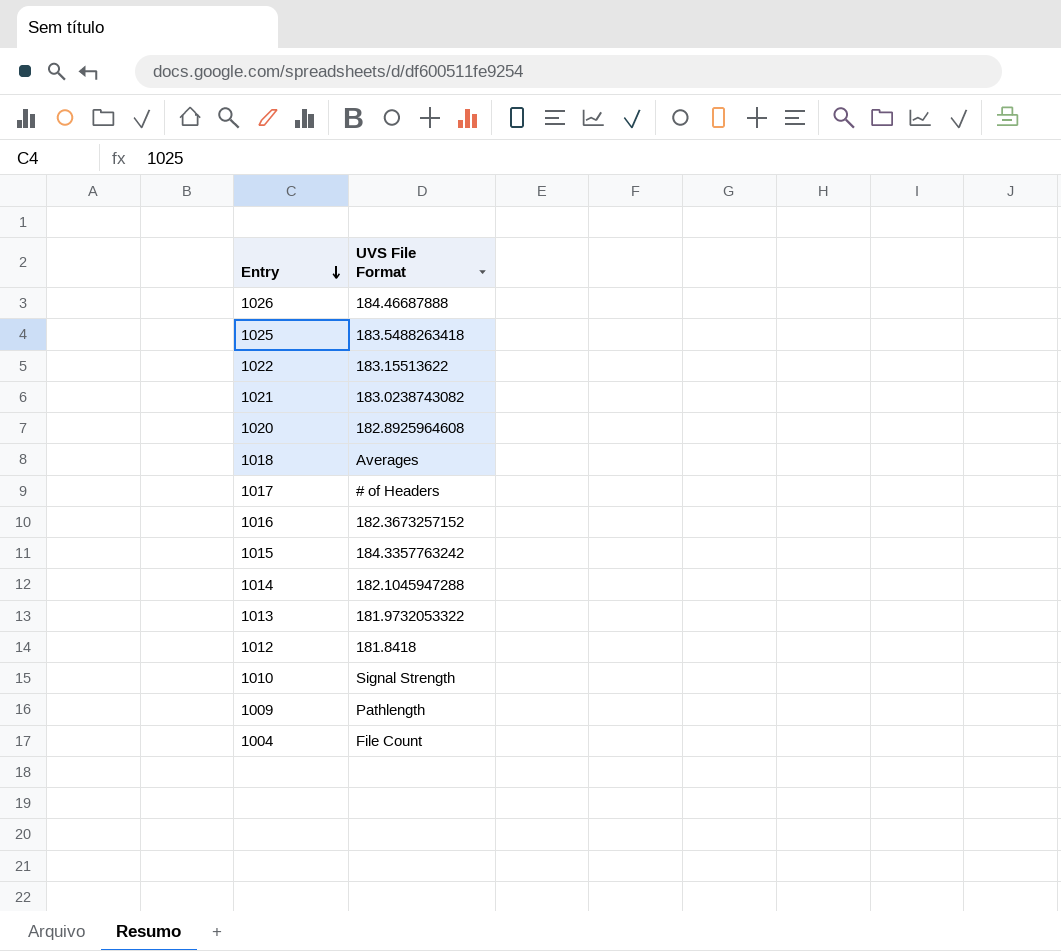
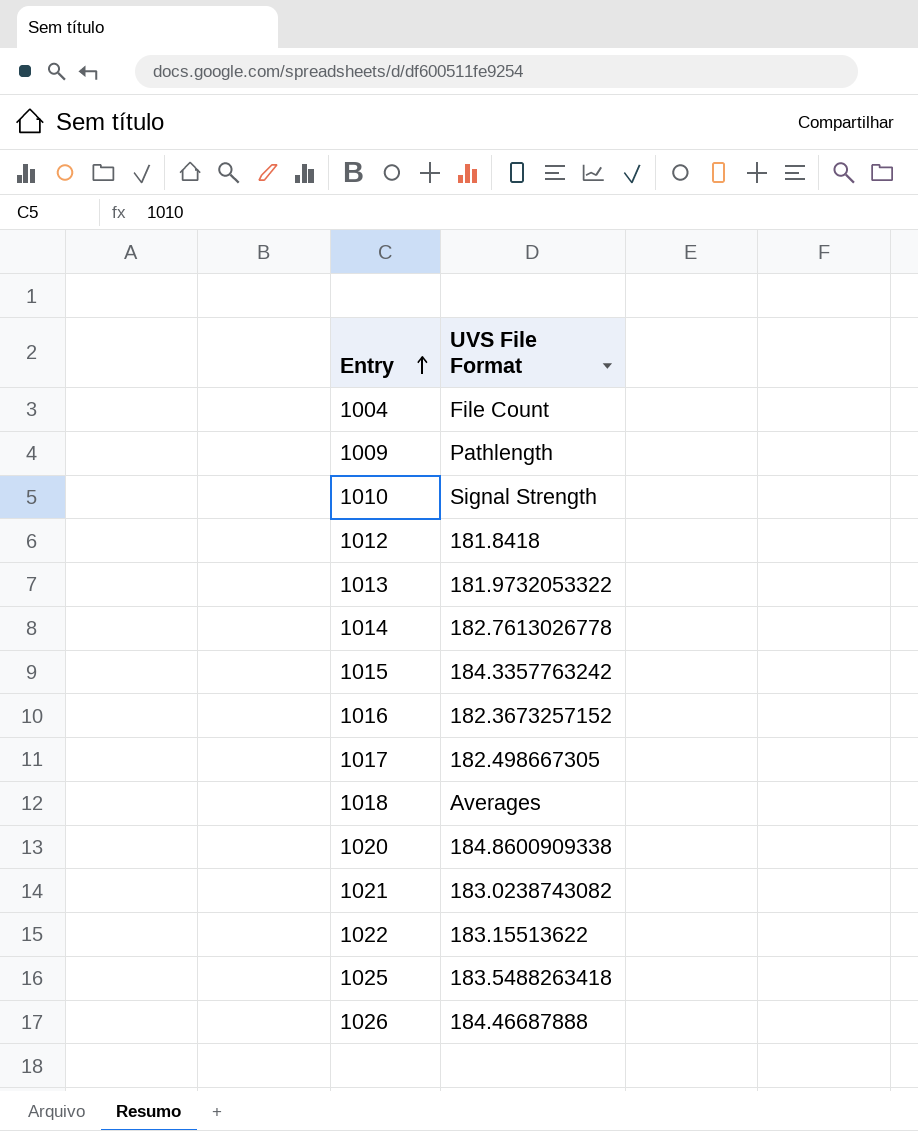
row order: Entry descending -> Entry ascending
1014 | UVS File Format: 182.1045947288 -> 182.7613026778
1017 | UVS File Format: # of Headers -> 182.498667305
1020 | UVS File Format: 182.8925964608 -> 184.8600909338

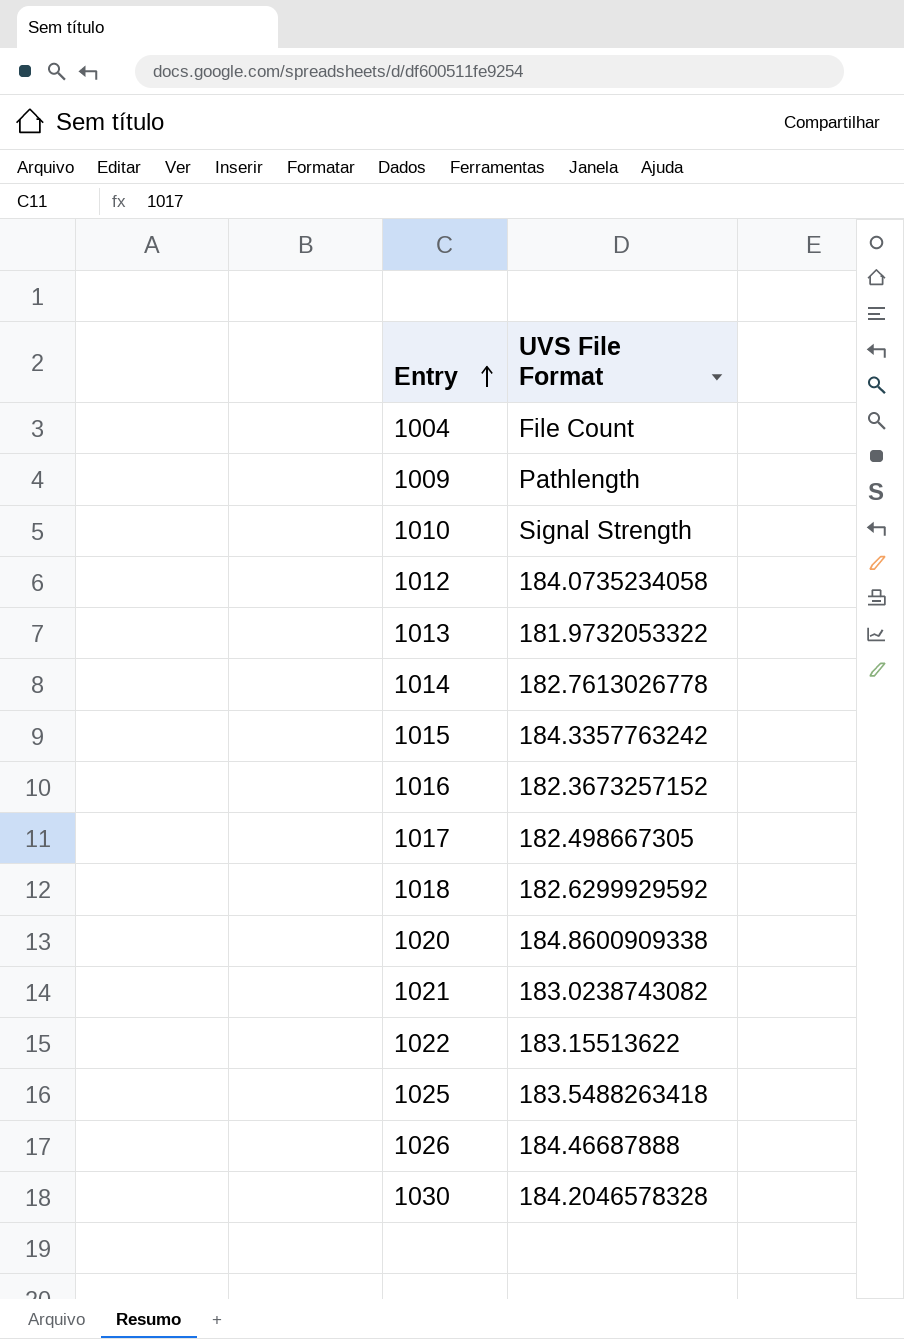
1012 | UVS File Format: 181.8418 -> 184.0735234058
1018 | UVS File Format: Averages -> 182.6299929592
row 1030: none -> 184.2046578328

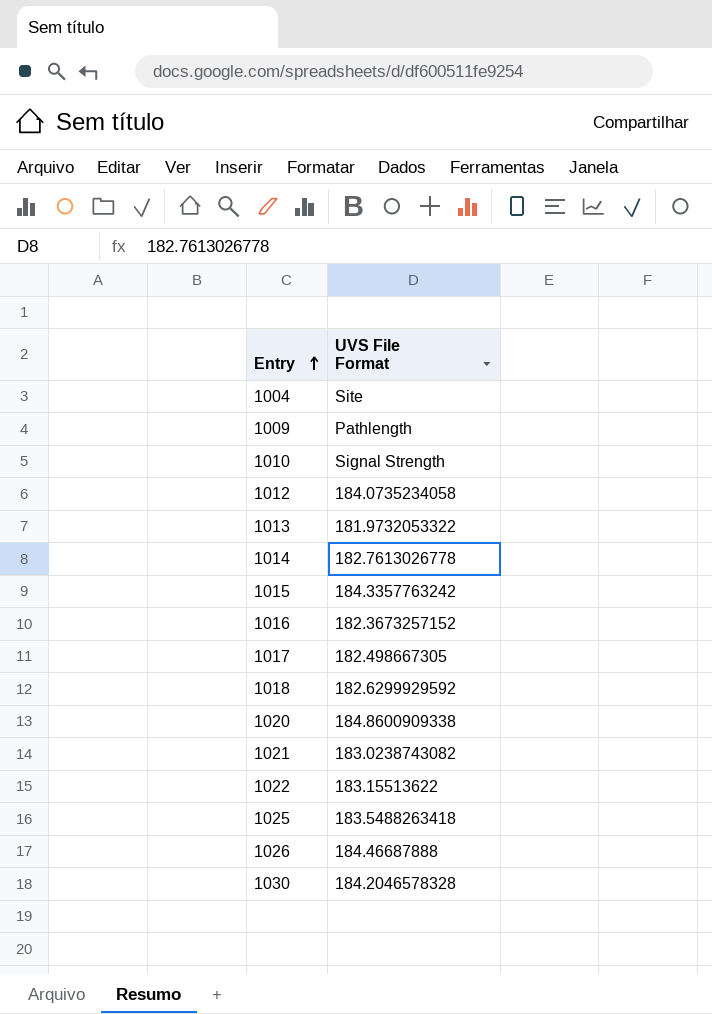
1004 | UVS File Format: File Count -> Site

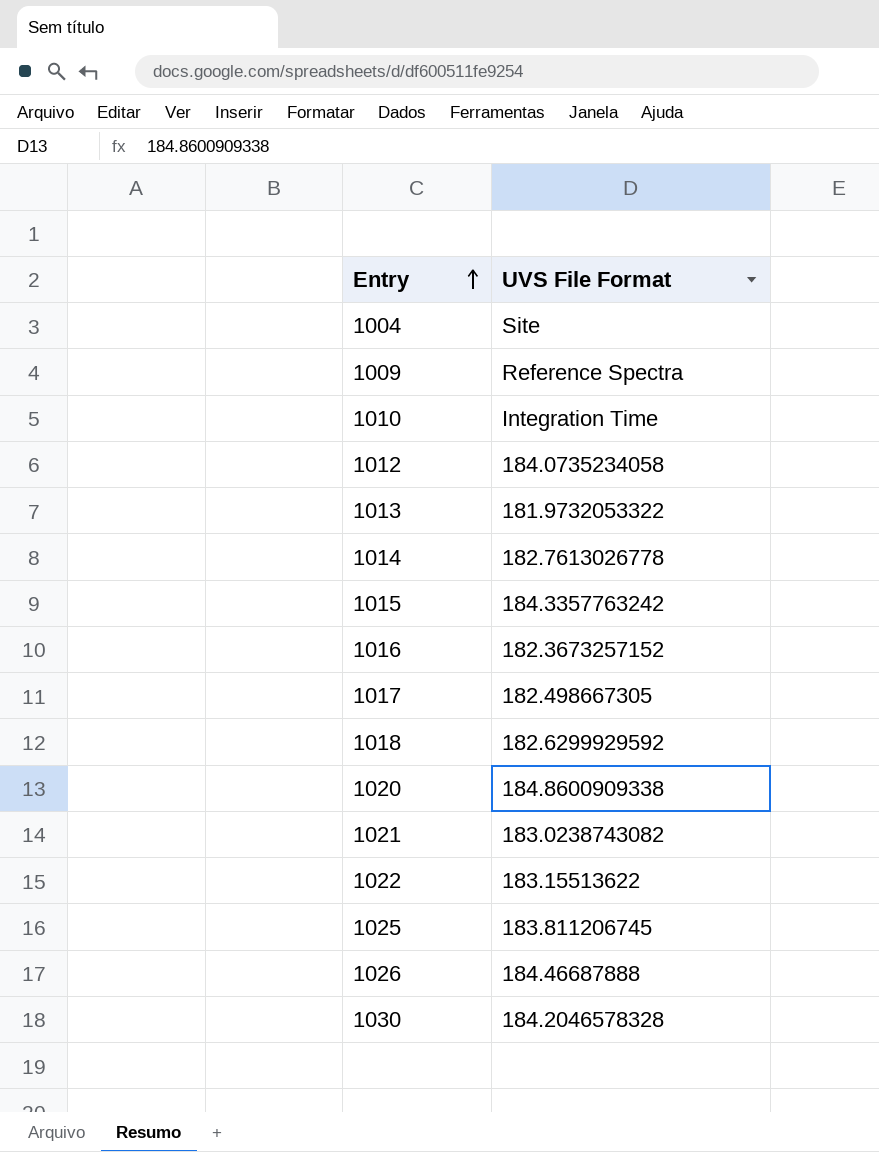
1009 | UVS File Format: Pathlength -> Reference Spectra
1010 | UVS File Format: Signal Strength -> Integration Time
1025 | UVS File Format: 183.5488263418 -> 183.811206745

